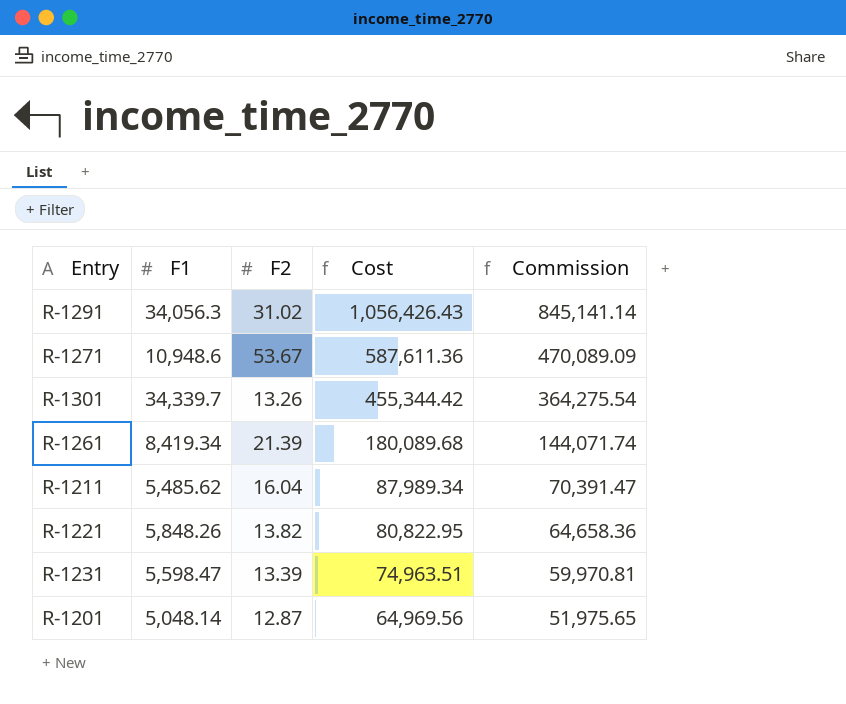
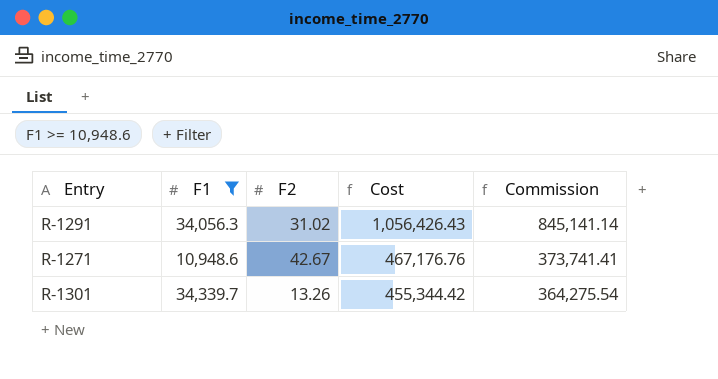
filter: none -> F1 >= 10,948.6
R-1271 | F2: 53.67 -> 42.67
R-1271 | Cost: 587,611.36 -> 467,176.76
R-1271 | Commission: 470,089.09 -> 373,741.41

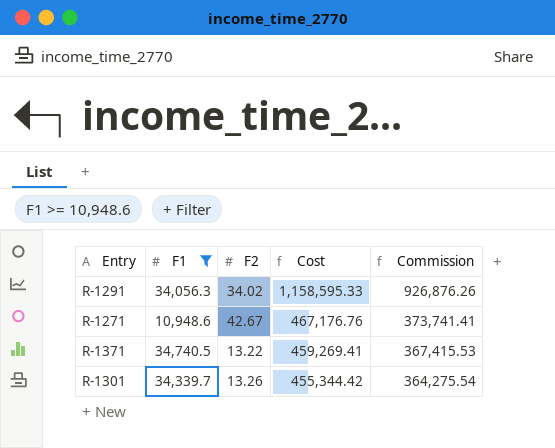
R-1291 | F2: 31.02 -> 34.02
R-1291 | Cost: 1,056,426.43 -> 1,158,595.33
R-1291 | Commission: 845,141.14 -> 926,876.26
row R-1371: none -> 34,740.5 | 13.22 | 459,269.41 | 367,415.53

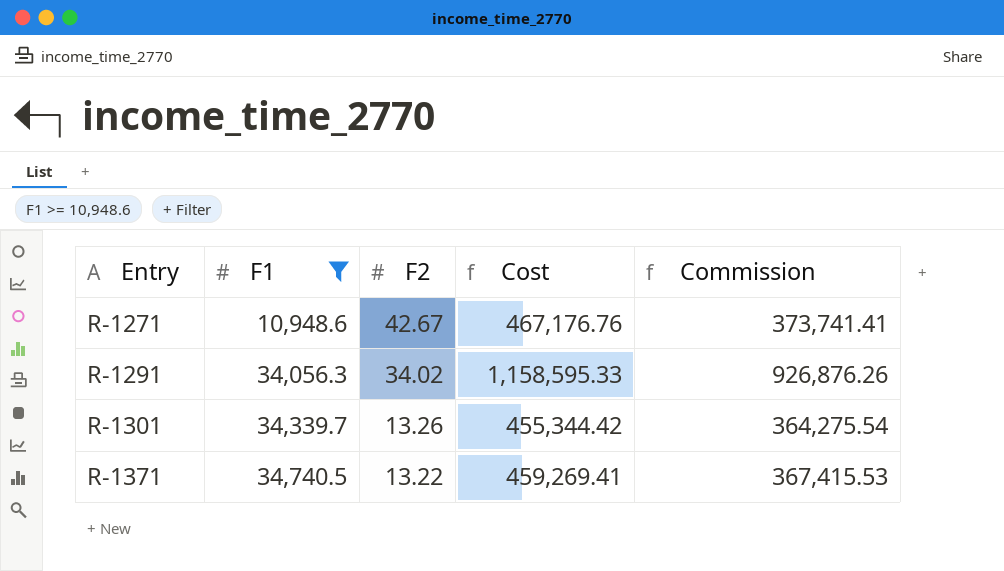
row order: Cost descending -> Entry ascending

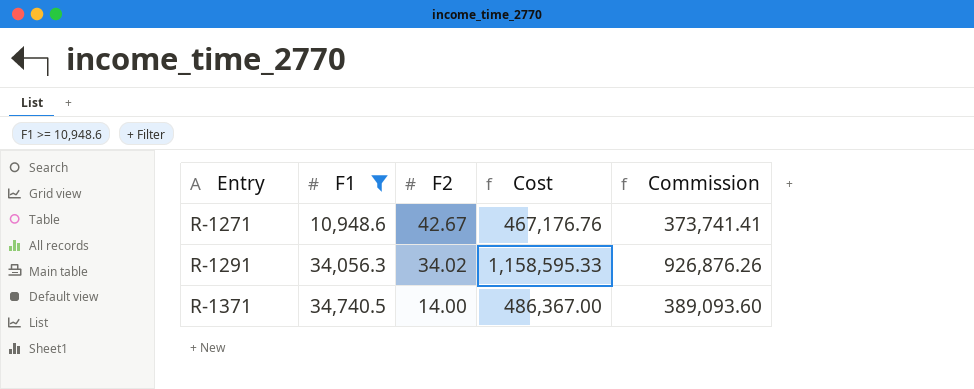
row R-1301: 34,339.7 | 13.26 | 455,344.42 | 364,275.54 -> none
R-1371 | F2: 13.22 -> 14.00
R-1371 | Cost: 459,269.41 -> 486,367.00
R-1371 | Commission: 367,415.53 -> 389,093.60

